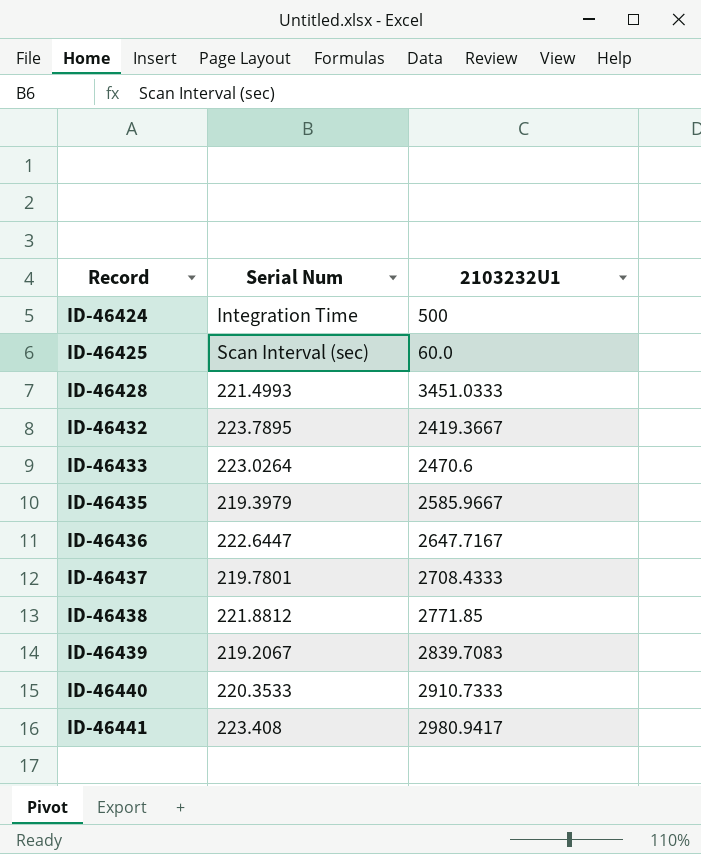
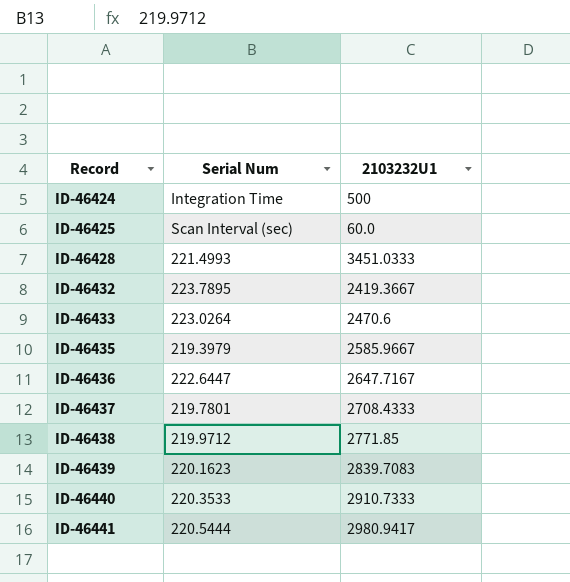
ID-46438 | Serial Num: 221.8812 -> 219.9712
ID-46439 | Serial Num: 219.2067 -> 220.1623
ID-46441 | Serial Num: 223.408 -> 220.5444

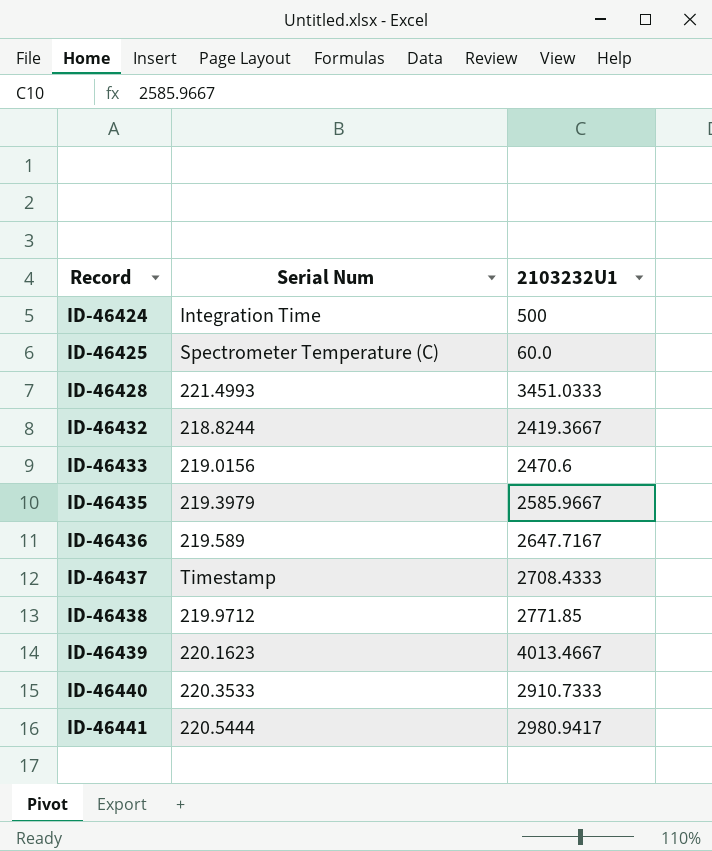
ID-46425 | Serial Num: Scan Interval (sec) -> Spectrometer Temperature (C)
ID-46432 | Serial Num: 223.7895 -> 218.8244
ID-46433 | Serial Num: 223.0264 -> 219.0156
ID-46436 | Serial Num: 222.6447 -> 219.589
ID-46437 | Serial Num: 219.7801 -> Timestamp
ID-46439 | 2103232U1: 2839.7083 -> 4013.4667

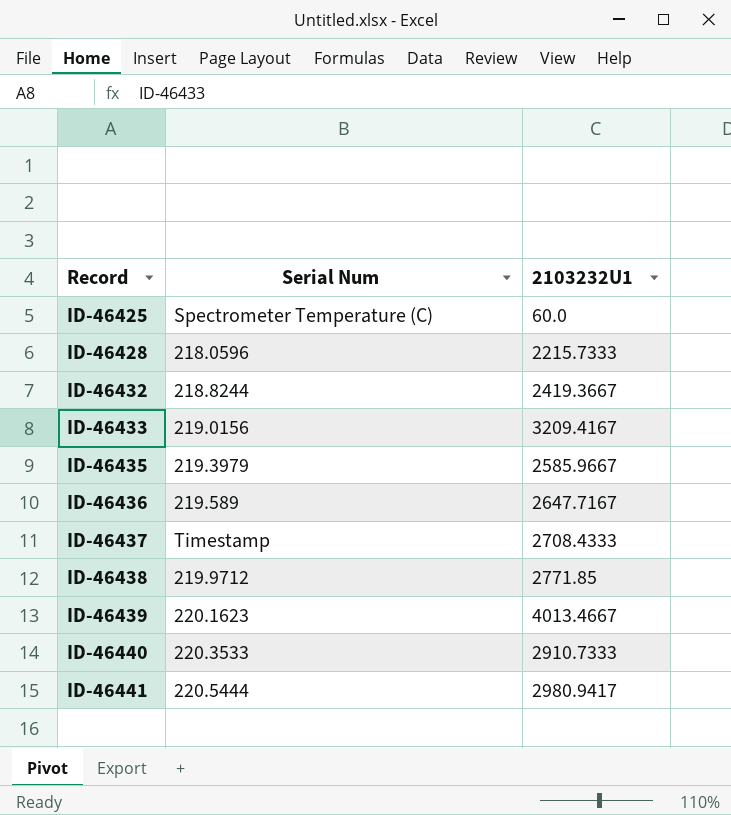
row ID-46424: Integration Time | 500 -> none
ID-46428 | Serial Num: 221.4993 -> 218.0596
ID-46428 | 2103232U1: 3451.0333 -> 2215.7333
ID-46433 | 2103232U1: 2470.6 -> 3209.4167

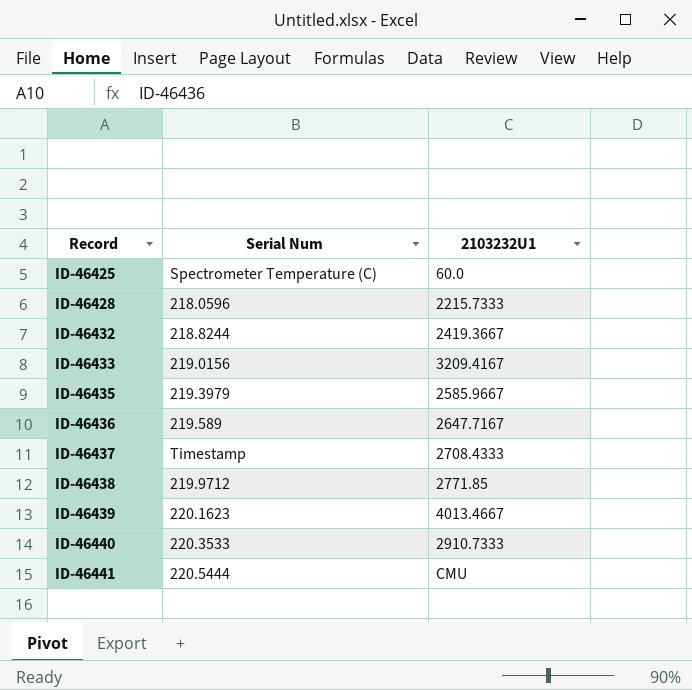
ID-46441 | 2103232U1: 2980.9417 -> CMU

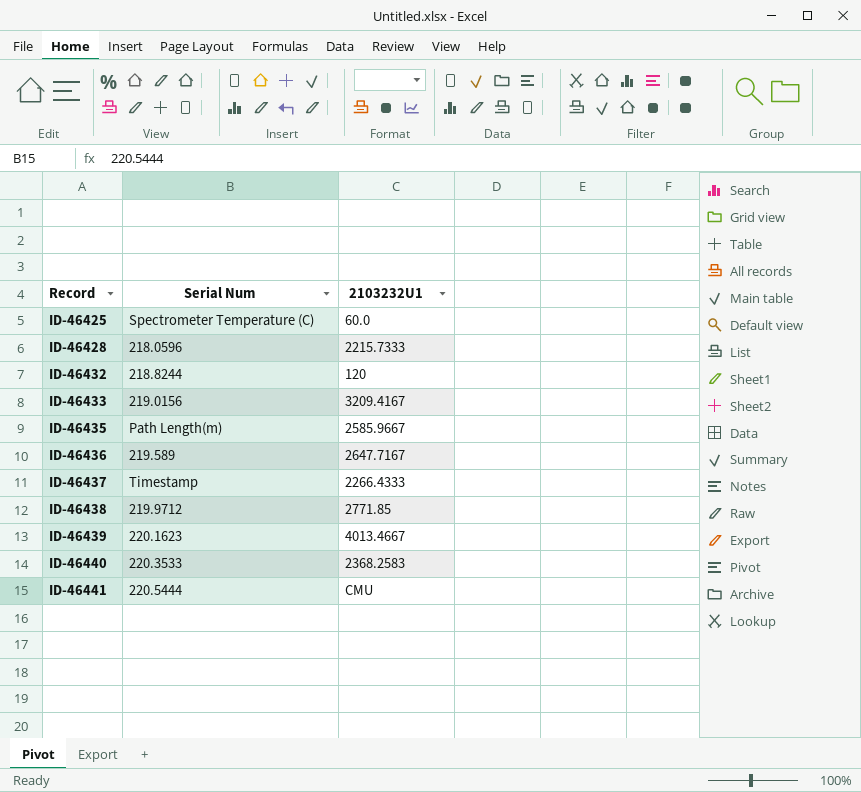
ID-46432 | 2103232U1: 2419.3667 -> 120
ID-46435 | Serial Num: 219.3979 -> Path Length(m)
ID-46437 | 2103232U1: 2708.4333 -> 2266.4333
ID-46440 | 2103232U1: 2910.7333 -> 2368.2583

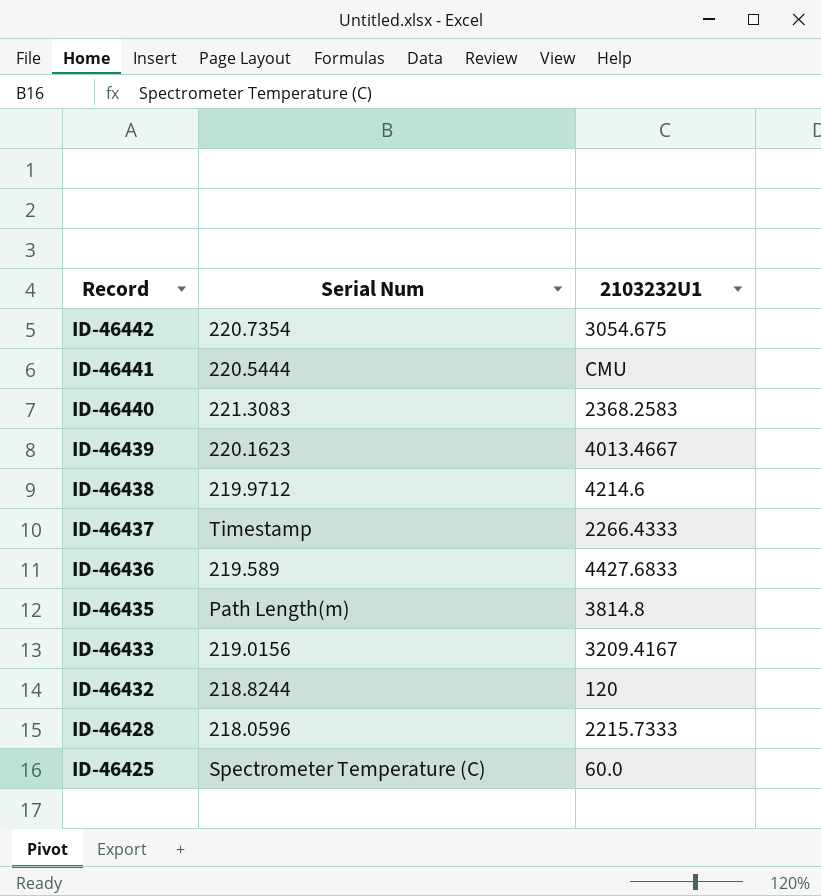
row order: Record ascending -> Record descending
row ID-46442: none -> 220.7354 | 3054.675
ID-46440 | Serial Num: 220.3533 -> 221.3083
ID-46438 | 2103232U1: 2771.85 -> 4214.6
ID-46436 | 2103232U1: 2647.7167 -> 4427.6833
ID-46435 | 2103232U1: 2585.9667 -> 3814.8

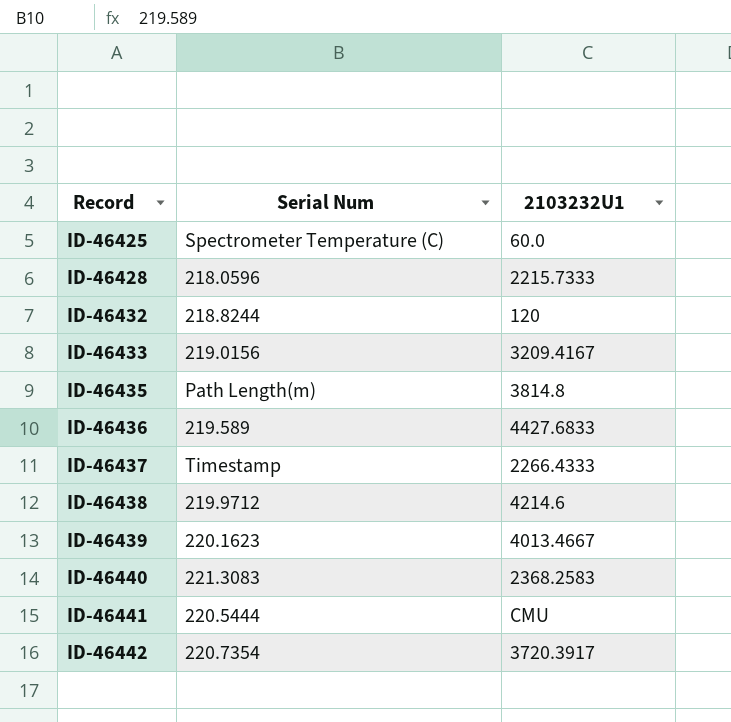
row order: Record descending -> Record ascending
ID-46442 | 2103232U1: 3054.675 -> 3720.3917

